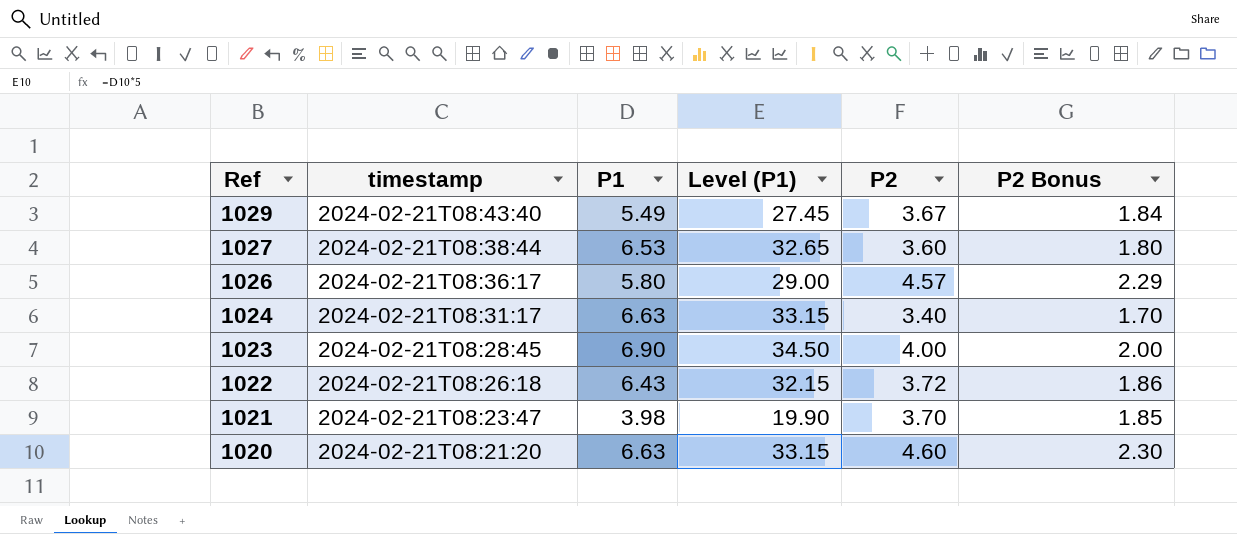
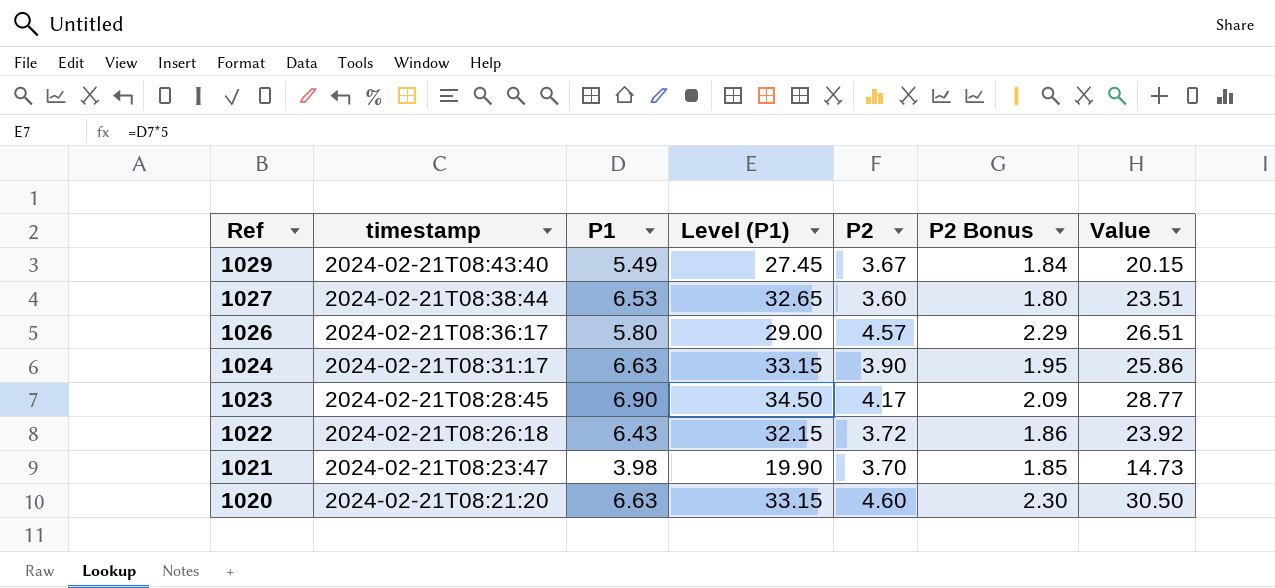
column Value | formula: none -> [P1] * [P2]
1024 | P2: 3.40 -> 3.90
1024 | P2 Bonus: 1.70 -> 1.95
1023 | P2: 4.00 -> 4.17
1023 | P2 Bonus: 2.00 -> 2.09

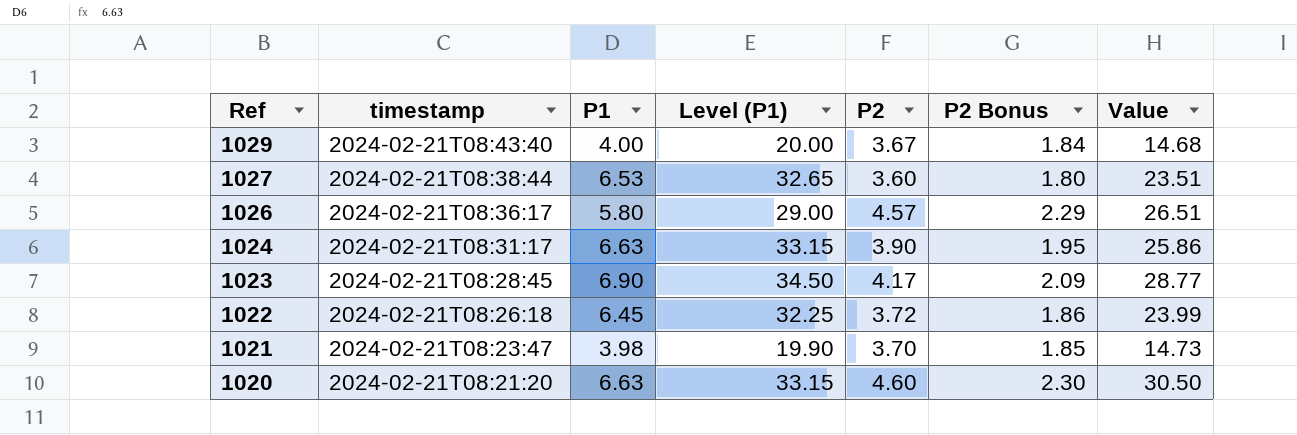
1029 | P1: 5.49 -> 4.00
1029 | Level (P1): 27.45 -> 20.00
1029 | Value: 20.15 -> 14.68
1022 | P1: 6.43 -> 6.45
1022 | Level (P1): 32.15 -> 32.25
1022 | Value: 23.92 -> 23.99

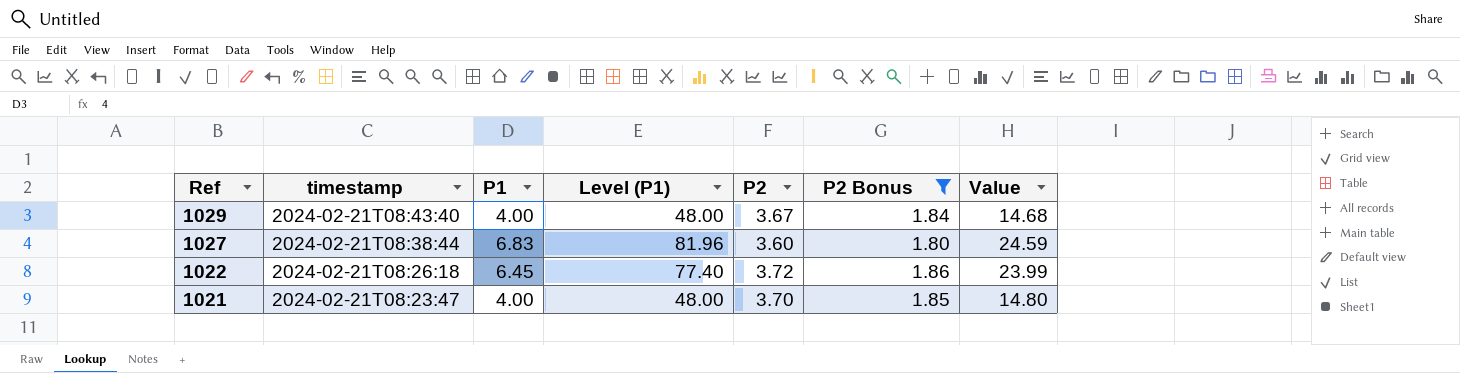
filter: none -> P2 Bonus <= 1.86
column Level (P1) | formula: [P1] * 5 -> [P1] * 12
1027 | P1: 6.53 -> 6.83
1027 | Value: 23.51 -> 24.59
1021 | P1: 3.98 -> 4.00
1021 | Value: 14.73 -> 14.80

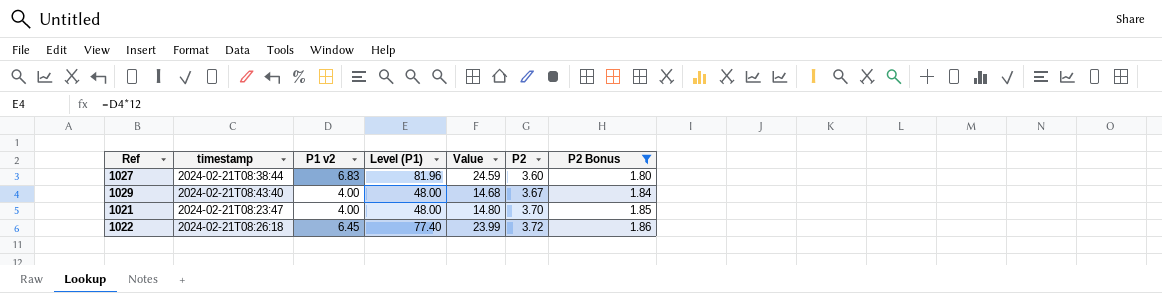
row order: Ref descending -> P2 ascending
column name: P1 -> P1 v2
column Value | position: 7 -> 5

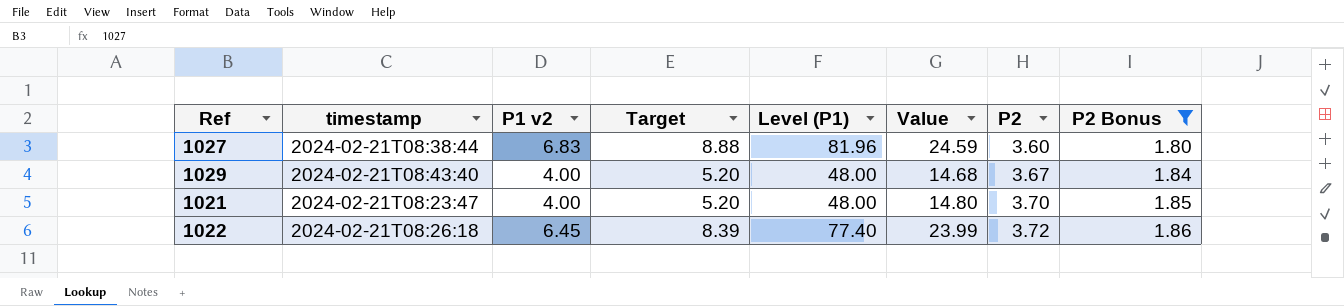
column Target | formula: none -> [P1 v2] * 1.3

